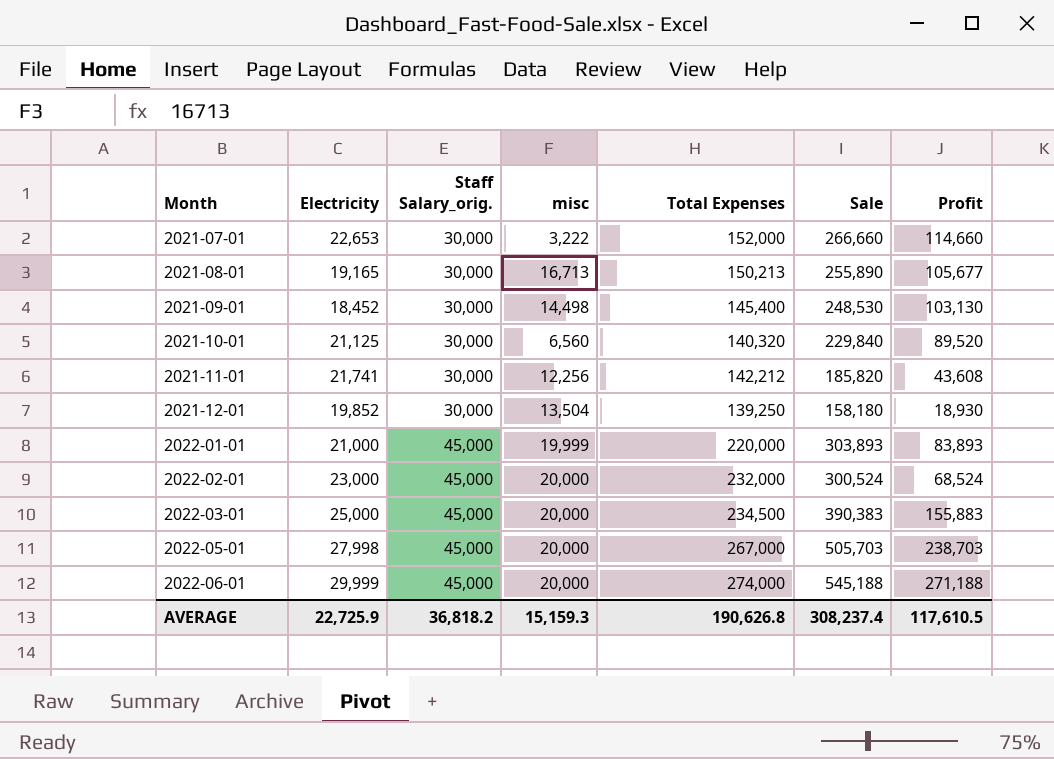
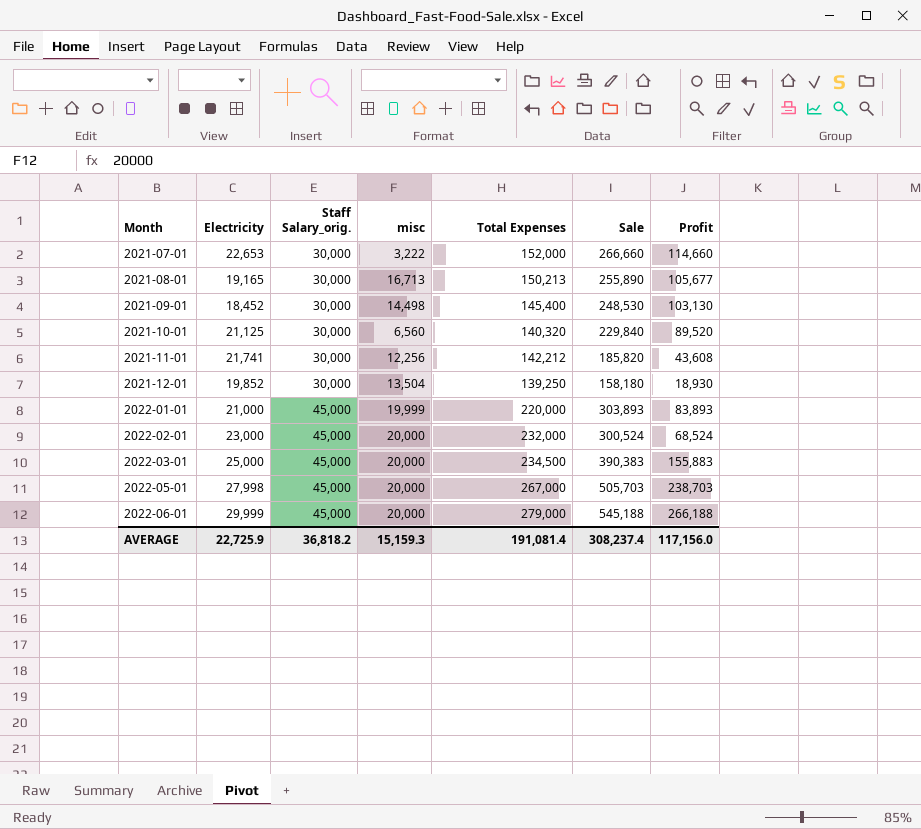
2022-06-01 | Total Expenses: 274,000 -> 279,000
2022-06-01 | Profit: 271,188 -> 266,188
AVERAGE | Total Expenses: 190,626.8 -> 191,081.4
AVERAGE | Profit: 117,610.5 -> 117,156.0

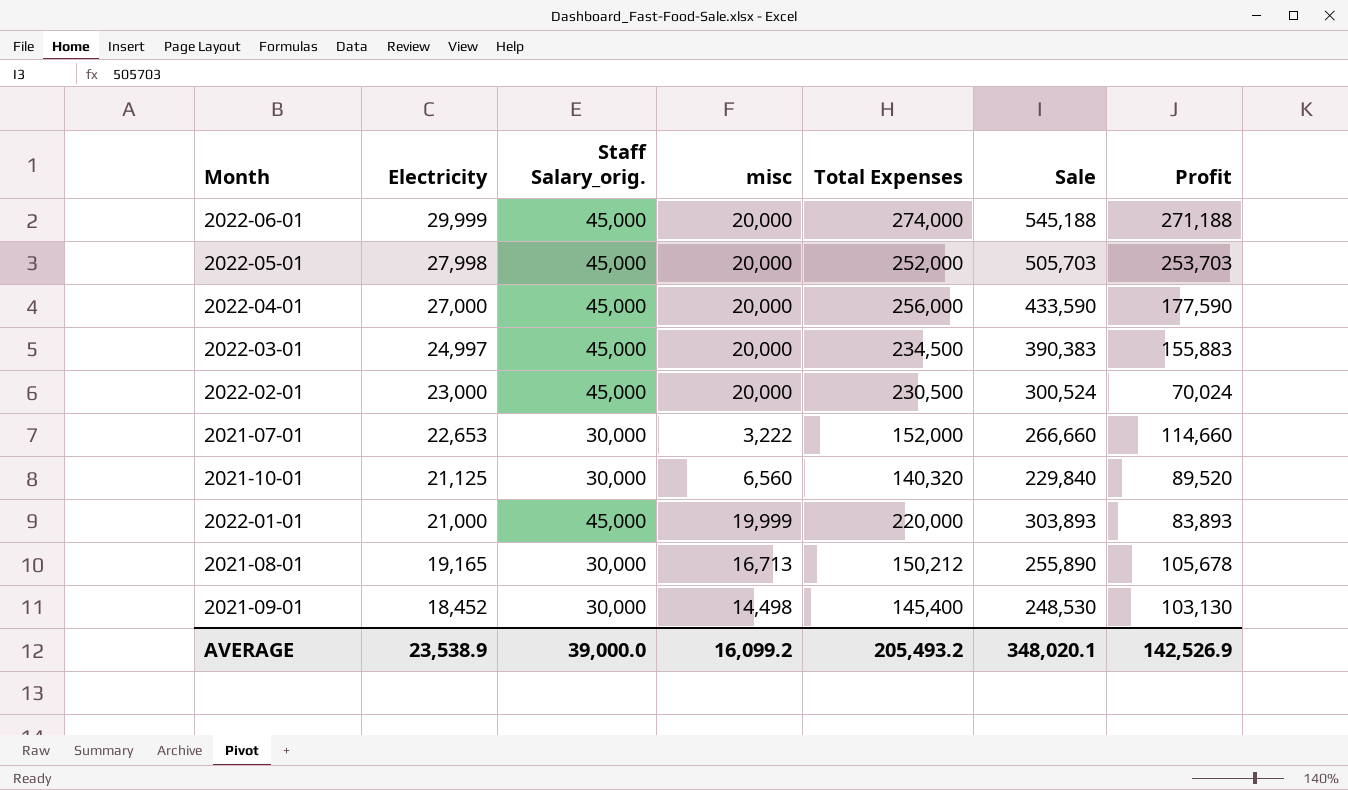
row order: Month ascending -> Electricity descending
row 2021-11-01: 21,741 | 30,000 | 12,256 | 142,212 | 185,820 | 43,608 -> none
row 2021-12-01: 19,852 | 30,000 | 13,504 | 139,250 | 158,180 | 18,930 -> none
2022-06-01 | Total Expenses: 279,000 -> 274,000
2022-06-01 | Profit: 266,188 -> 271,188
2022-05-01 | Total Expenses: 267,000 -> 252,000
2022-05-01 | Profit: 238,703 -> 253,703
row 2022-04-01: none -> 27,000 | 45,000 | 20,000 | 256,000 | 433,590 | 177,590
2022-03-01 | Electricity: 25,000 -> 24,997
2022-02-01 | Total Expenses: 232,000 -> 230,500
2022-02-01 | Profit: 68,524 -> 70,024
2021-08-01 | Total Expenses: 150,213 -> 150,212
2021-08-01 | Profit: 105,677 -> 105,678
AVERAGE | Electricity: 22,725.9 -> 23,538.9
AVERAGE | Staff Salary_orig.: 36,818.2 -> 39,000.0
AVERAGE | misc: 15,159.3 -> 16,099.2
AVERAGE | Total Expenses: 191,081.4 -> 205,493.2
AVERAGE | Sale: 308,237.4 -> 348,020.1
AVERAGE | Profit: 117,156.0 -> 142,526.9

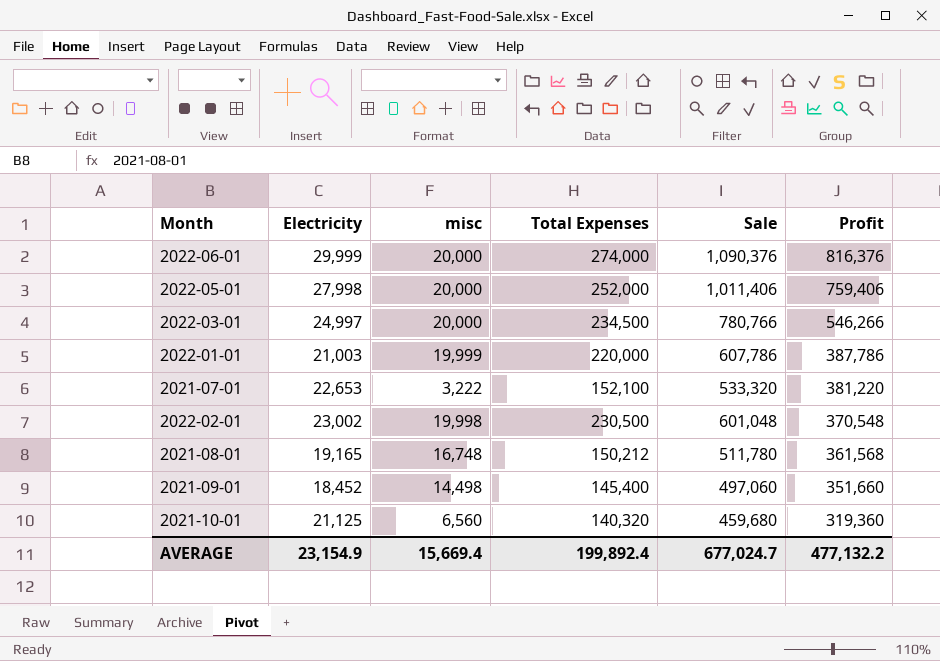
row order: Electricity descending -> Profit descending
column Staff Salary_orig. | position: 3 -> none
row 2022-04-01: 27,000 | 45,000 | 20,000 | 256,000 | 433,590 | 177,590 -> none
2022-06-01 | Sale: 545,188 -> 1,090,376
2022-06-01 | Profit: 271,188 -> 816,376
2022-05-01 | Sale: 505,703 -> 1,011,406
2022-05-01 | Profit: 253,703 -> 759,406
2022-03-01 | Sale: 390,383 -> 780,766
2022-03-01 | Profit: 155,883 -> 546,266
2022-01-01 | Electricity: 21,000 -> 21,003
2022-01-01 | Sale: 303,893 -> 607,786
2022-01-01 | Profit: 83,893 -> 387,786
2021-07-01 | Total Expenses: 152,000 -> 152,100
2021-07-01 | Sale: 266,660 -> 533,320
2021-07-01 | Profit: 114,660 -> 381,220
2022-02-01 | Electricity: 23,000 -> 23,002
2022-02-01 | misc: 20,000 -> 19,998
2022-02-01 | Sale: 300,524 -> 601,048
2022-02-01 | Profit: 70,024 -> 370,548
2021-08-01 | misc: 16,713 -> 16,748
2021-08-01 | Sale: 255,890 -> 511,780
2021-08-01 | Profit: 105,678 -> 361,568
2021-09-01 | Sale: 248,530 -> 497,060
2021-09-01 | Profit: 103,130 -> 351,660
2021-10-01 | Sale: 229,840 -> 459,680
2021-10-01 | Profit: 89,520 -> 319,360
AVERAGE | Electricity: 23,538.9 -> 23,154.9
AVERAGE | misc: 16,099.2 -> 15,669.4
AVERAGE | Total Expenses: 205,493.2 -> 199,892.4
AVERAGE | Sale: 348,020.1 -> 677,024.7
AVERAGE | Profit: 142,526.9 -> 477,132.2

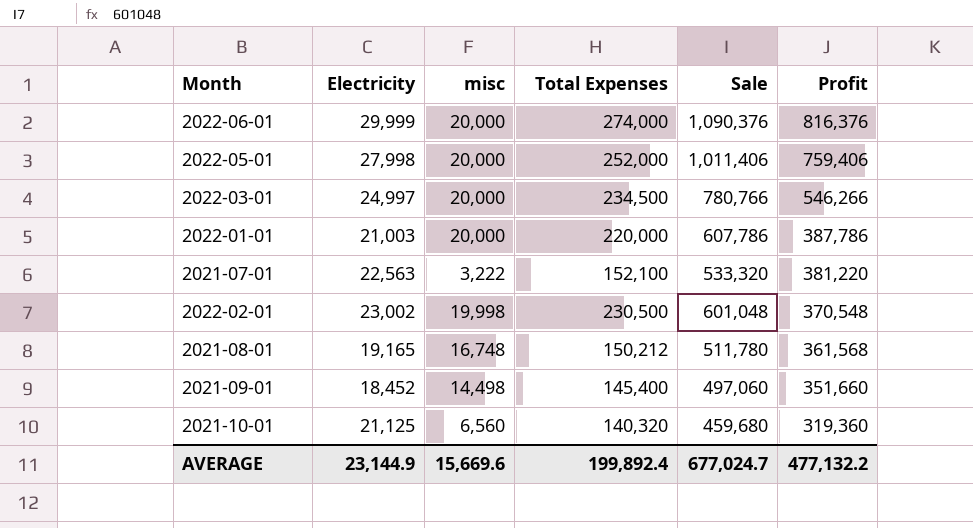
2022-01-01 | misc: 19,999 -> 20,000
2021-07-01 | Electricity: 22,653 -> 22,563
AVERAGE | Electricity: 23,154.9 -> 23,144.9
AVERAGE | misc: 15,669.4 -> 15,669.6

